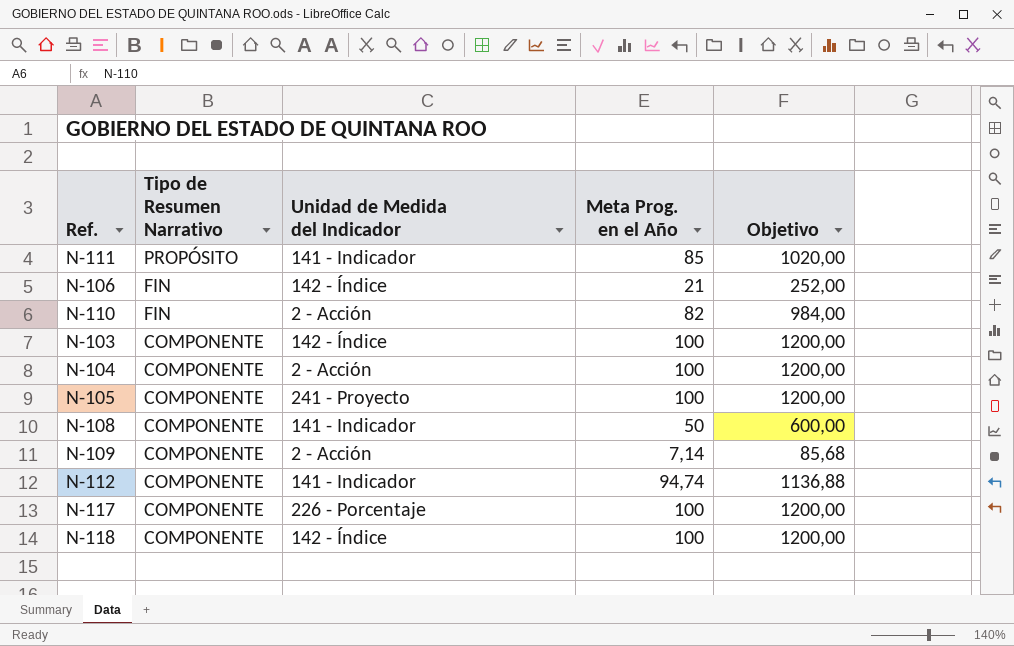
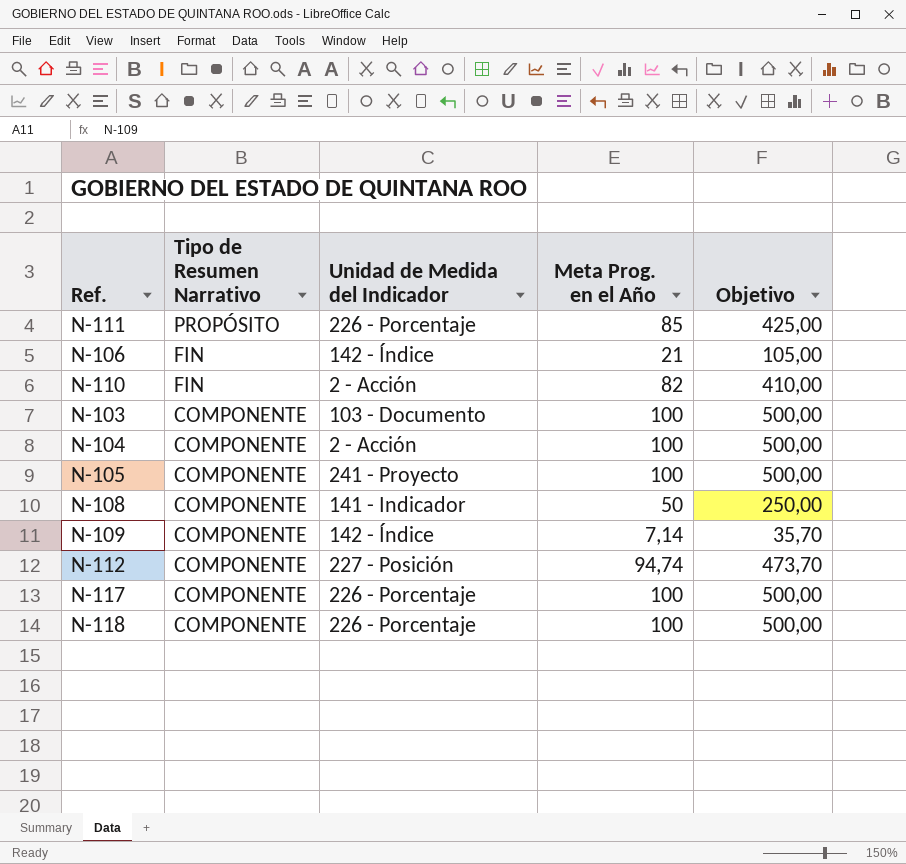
column Objetivo | formula: [Meta Prog. en el Año] * 12 -> [Meta Prog. en el Año] * 5
N-111 | Unidad de Medida del Indicador: 141 - Indicador -> 226 - Porcentaje
N-103 | Unidad de Medida del Indicador: 142 - Índice -> 103 - Documento
N-109 | Unidad de Medida del Indicador: 2 - Acción -> 142 - Índice
N-112 | Unidad de Medida del Indicador: 141 - Indicador -> 227 - Posición
N-118 | Unidad de Medida del Indicador: 142 - Índice -> 226 - Porcentaje

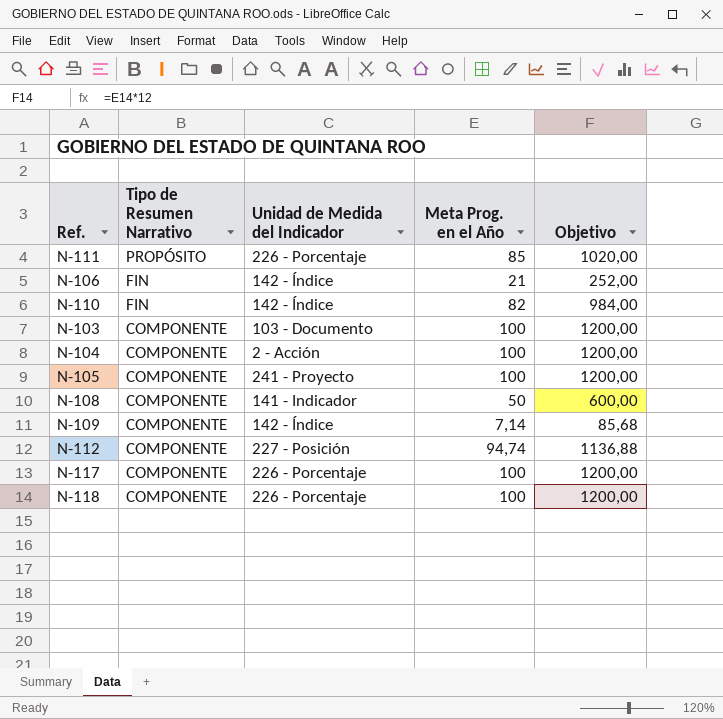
column Objetivo | formula: [Meta Prog. en el Año] * 5 -> [Meta Prog. en el Año] * 12
N-110 | Unidad de Medida del Indicador: 2 - Acción -> 142 - Índice

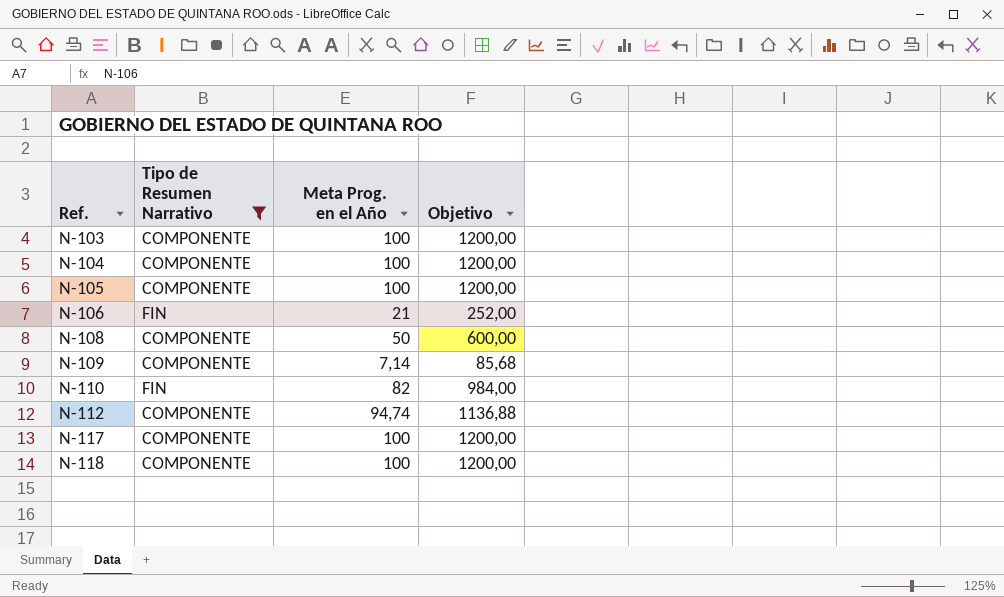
filter: none -> Tipo de Resumen Narrativo != PROPÓSITO
row order: Tipo de Resumen Narrativo descending -> Ref. ascending
column Unidad de Medida del Indicador | position: 3 -> none

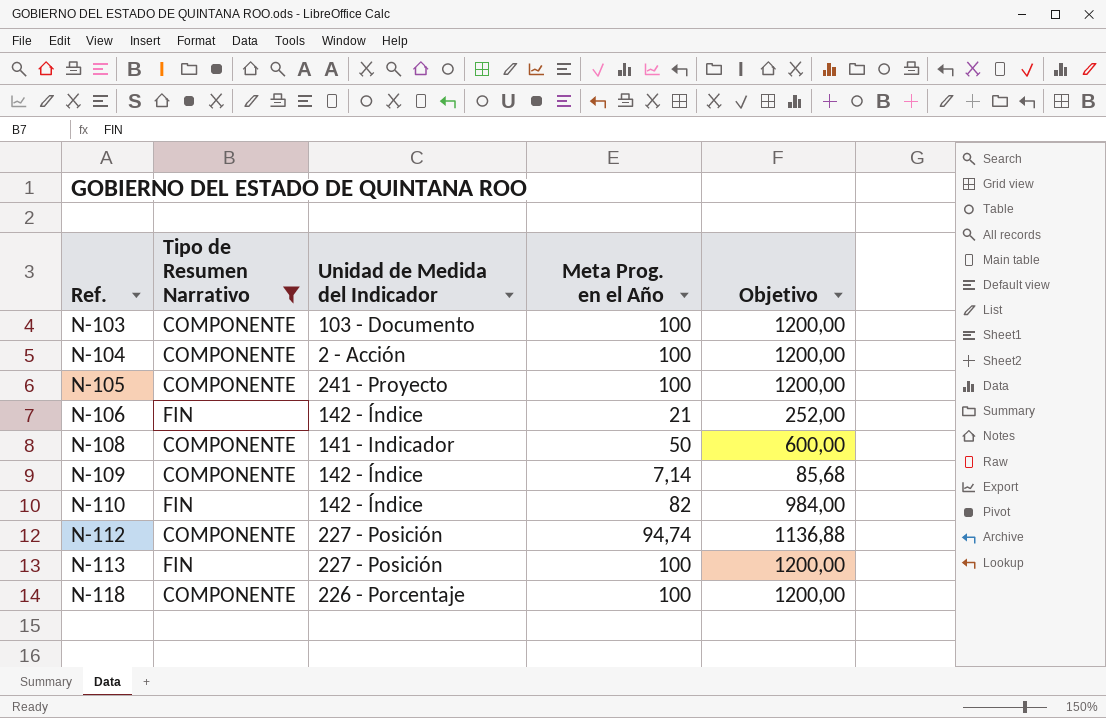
column Unidad de Medida del Indicador | position: none -> 3
row N-117: COMPONENTE | 100 | 1200,00 -> none
row N-113: none -> FIN | 227 - Posición | 100 | 1200,00

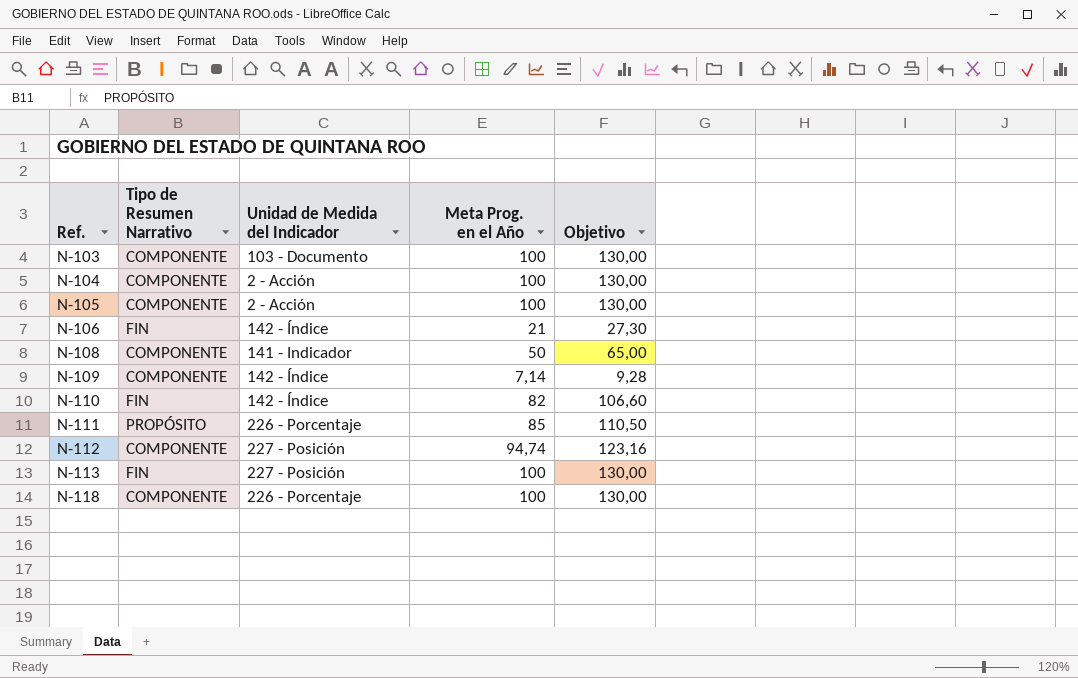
filter: Tipo de Resumen Narrativo != PROPÓSITO -> none
column Objetivo | formula: [Meta Prog. en el Año] * 12 -> [Meta Prog. en el Año] * 1,3
N-105 | Unidad de Medida del Indicador: 241 - Proyecto -> 2 - Acción

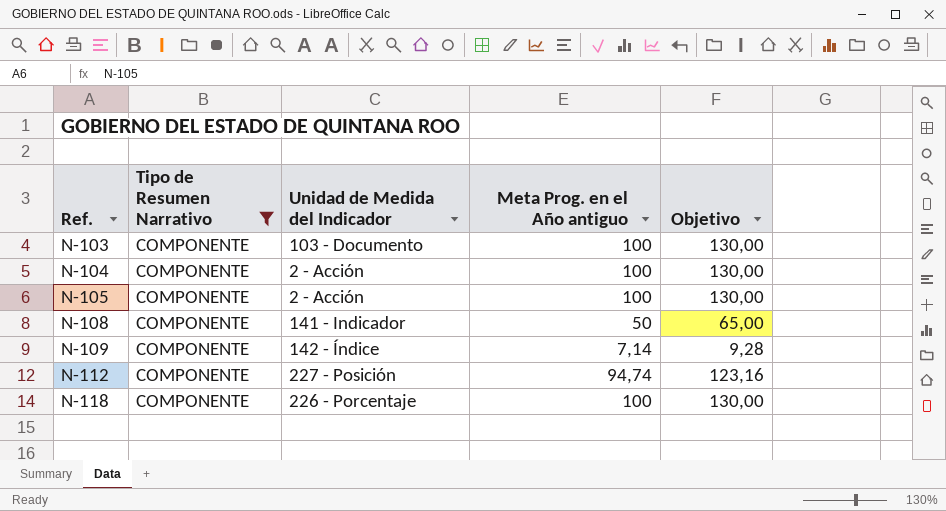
filter: none -> Tipo de Resumen Narrativo = COMPONENTE
column name: Meta Prog. en el Año -> Meta Prog. en el Año antiguo

